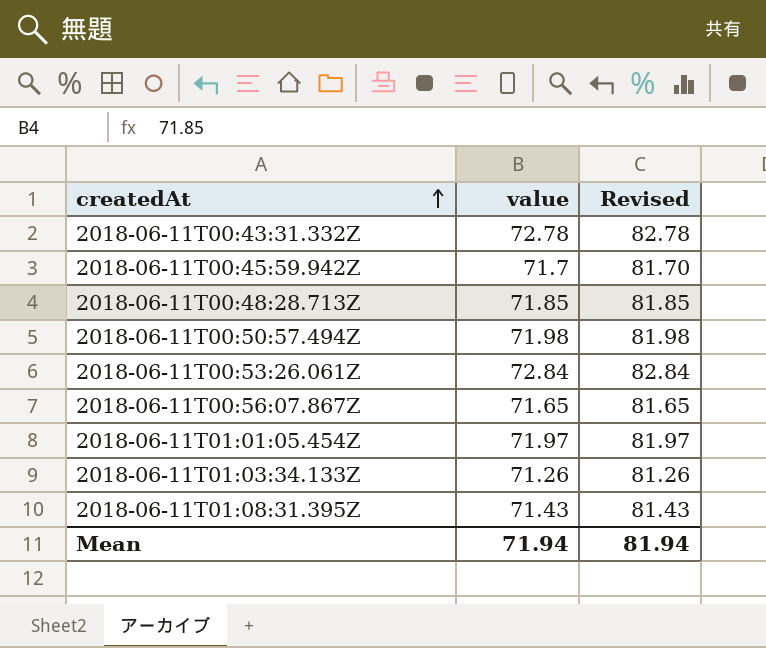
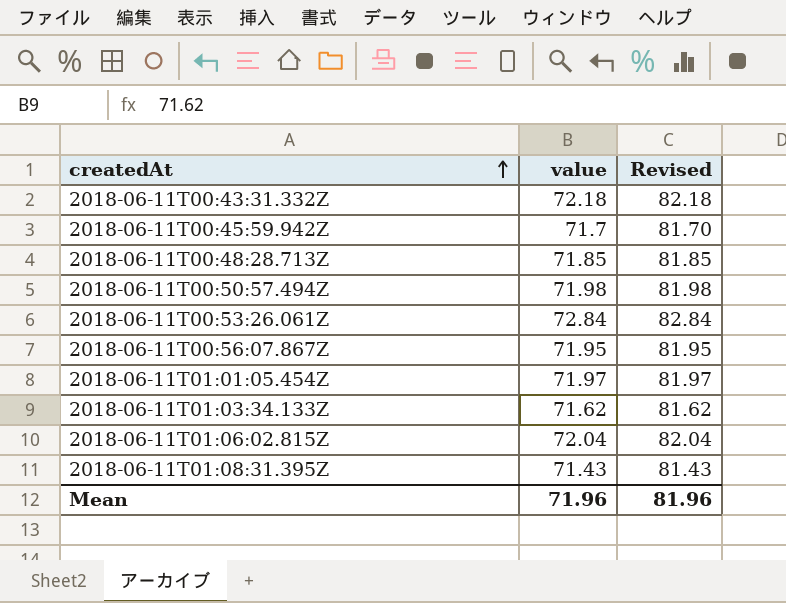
2018-06-11T00:43:31.332Z | value: 72.78 -> 72.18
2018-06-11T00:43:31.332Z | Revised: 82.78 -> 82.18
2018-06-11T00:56:07.867Z | value: 71.65 -> 71.95
2018-06-11T00:56:07.867Z | Revised: 81.65 -> 81.95
2018-06-11T01:03:34.133Z | value: 71.26 -> 71.62
2018-06-11T01:03:34.133Z | Revised: 81.26 -> 81.62
row 2018-06-11T01:06:02.815Z: none -> 72.04 | 82.04
Mean | value: 71.94 -> 71.96
Mean | Revised: 81.94 -> 81.96

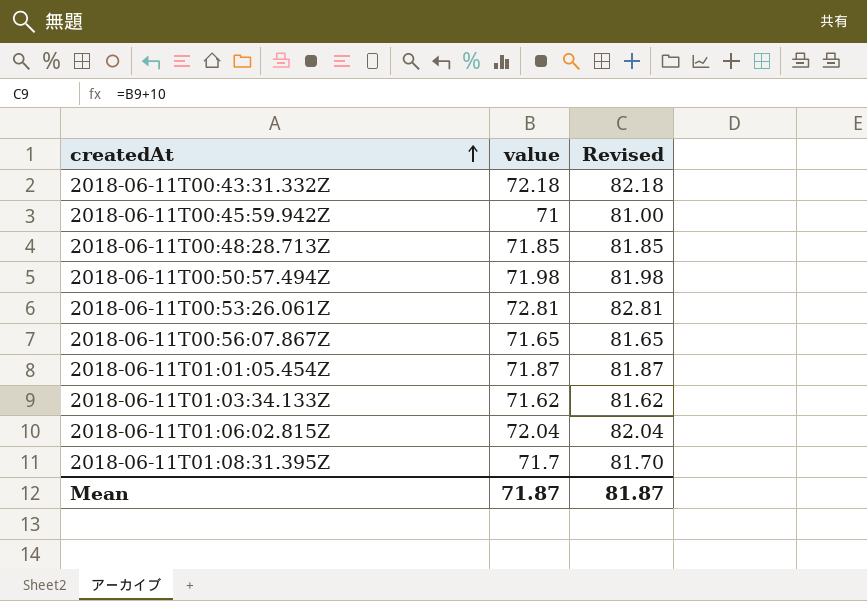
2018-06-11T00:45:59.942Z | value: 71.7 -> 71
2018-06-11T00:45:59.942Z | Revised: 81.70 -> 81.00
2018-06-11T00:53:26.061Z | value: 72.84 -> 72.81
2018-06-11T00:53:26.061Z | Revised: 82.84 -> 82.81
2018-06-11T00:56:07.867Z | value: 71.95 -> 71.65
2018-06-11T00:56:07.867Z | Revised: 81.95 -> 81.65
2018-06-11T01:01:05.454Z | value: 71.97 -> 71.87
2018-06-11T01:01:05.454Z | Revised: 81.97 -> 81.87
2018-06-11T01:08:31.395Z | value: 71.43 -> 71.7
2018-06-11T01:08:31.395Z | Revised: 81.43 -> 81.70
Mean | value: 71.96 -> 71.87
Mean | Revised: 81.96 -> 81.87

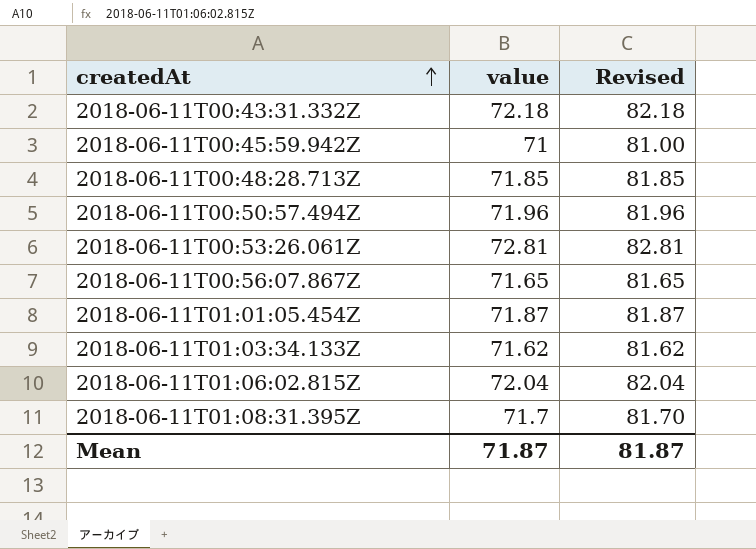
2018-06-11T00:50:57.494Z | value: 71.98 -> 71.96
2018-06-11T00:50:57.494Z | Revised: 81.98 -> 81.96

